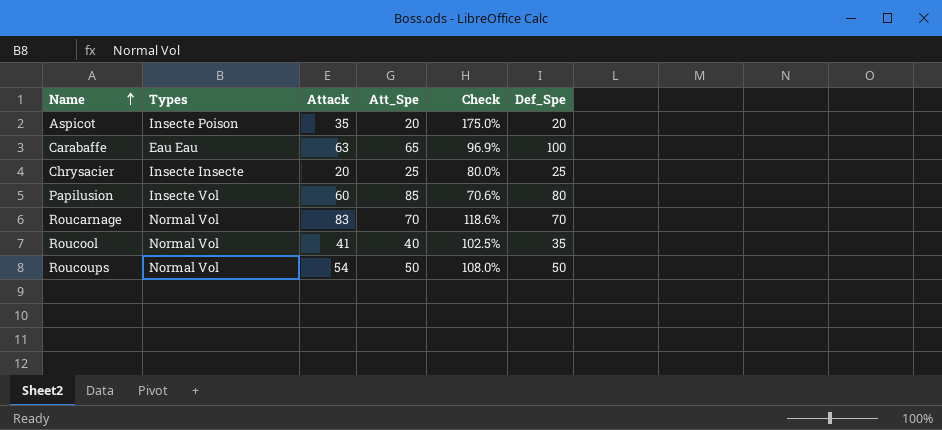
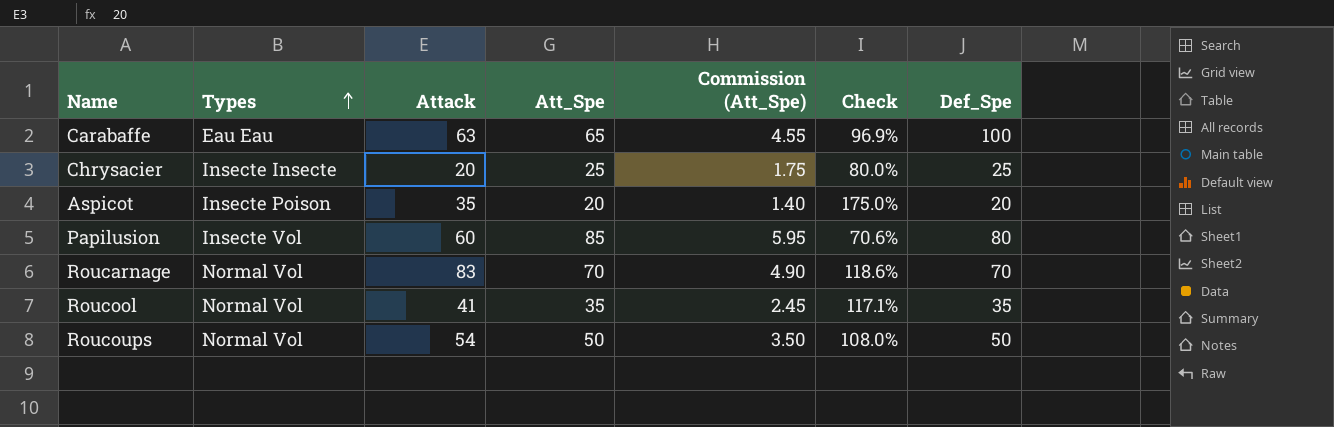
row order: Name ascending -> Types ascending
column Commission (Att_Spe) | formula: none -> [Att_Spe] * 0.07
Roucool | Att_Spe: 40 -> 35
Roucool | Check: 102.5% -> 117.1%

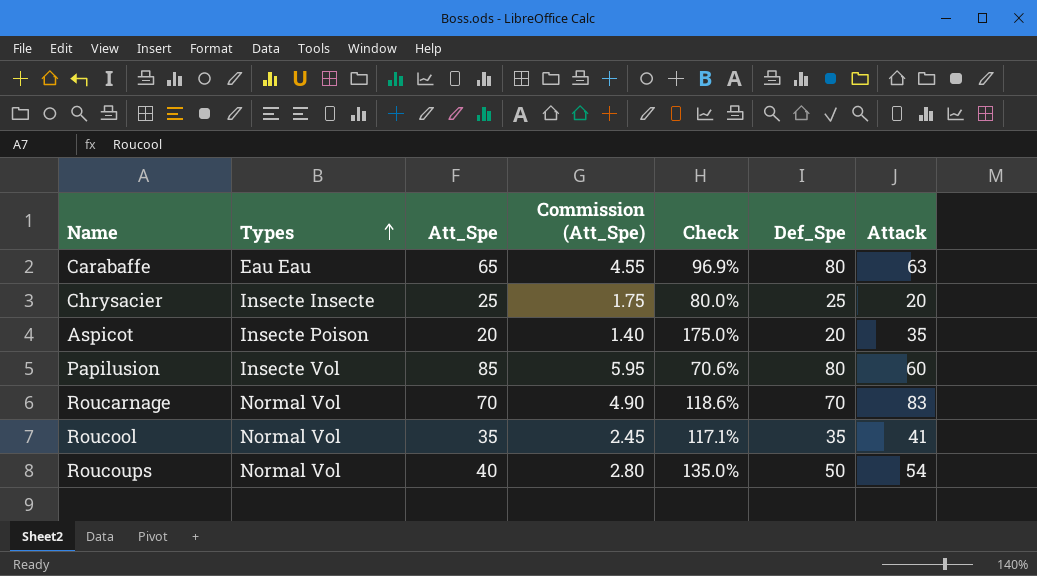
column Attack | position: 3 -> 7
Carabaffe | Def_Spe: 100 -> 80
Roucoups | Att_Spe: 50 -> 40
Roucoups | Commission (Att_Spe): 3.50 -> 2.80
Roucoups | Check: 108.0% -> 135.0%

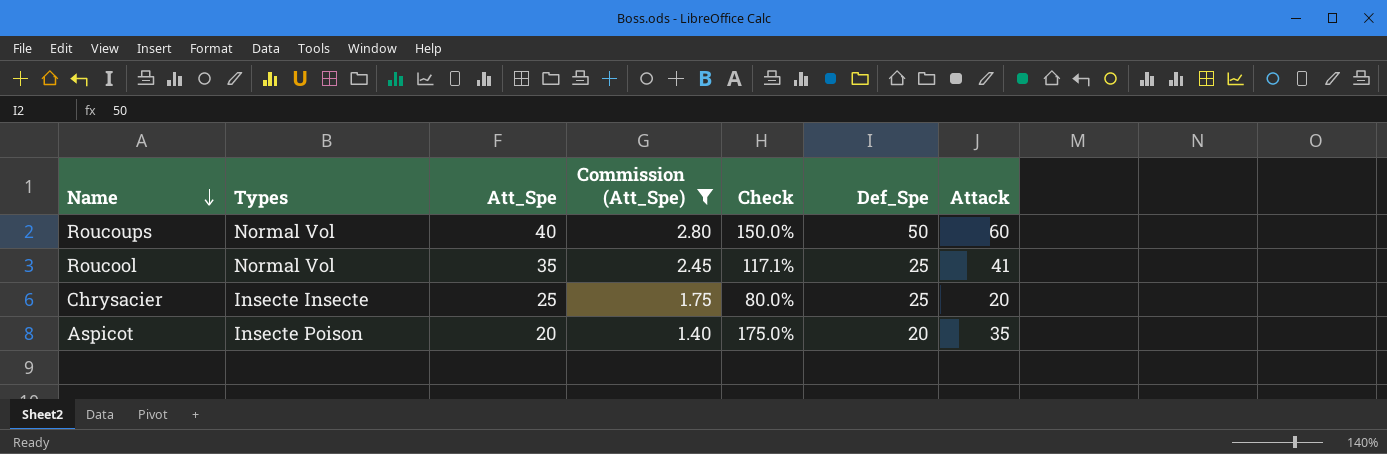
filter: none -> Commission (Att_Spe) <= 2.80
row order: Types ascending -> Name descending
Roucoups | Check: 135.0% -> 150.0%
Roucoups | Attack: 54 -> 60
Roucool | Def_Spe: 35 -> 25

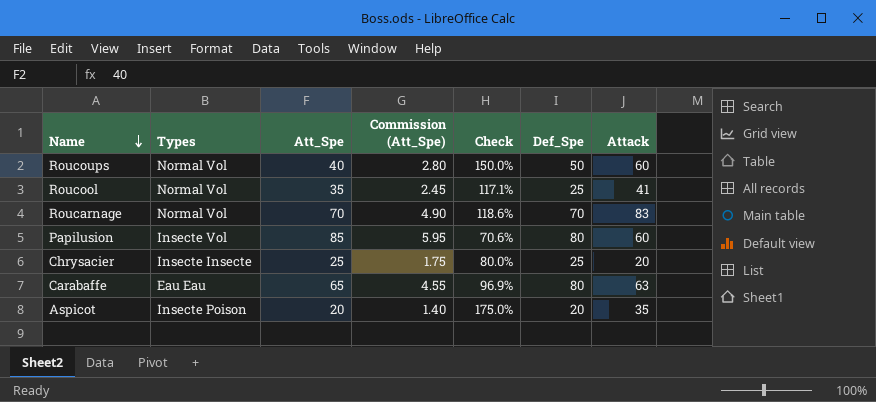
filter: Commission (Att_Spe) <= 2.80 -> none

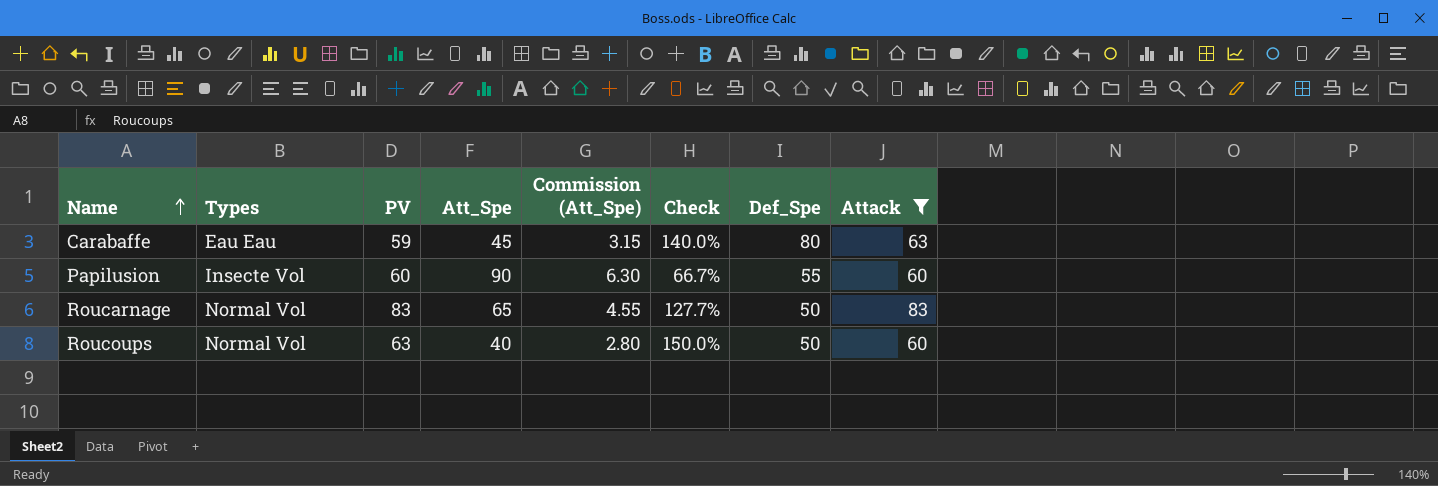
filter: none -> Attack >= 60
row order: Name descending -> Name ascending
column PV | position: none -> 3
Carabaffe | Att_Spe: 65 -> 45
Carabaffe | Commission (Att_Spe): 4.55 -> 3.15
Carabaffe | Check: 96.9% -> 140.0%
Papilusion | Att_Spe: 85 -> 90
Papilusion | Commission (Att_Spe): 5.95 -> 6.30
Papilusion | Check: 70.6% -> 66.7%
Papilusion | Def_Spe: 80 -> 55
Roucarnage | Att_Spe: 70 -> 65
Roucarnage | Commission (Att_Spe): 4.90 -> 4.55
Roucarnage | Check: 118.6% -> 127.7%
Roucarnage | Def_Spe: 70 -> 50

